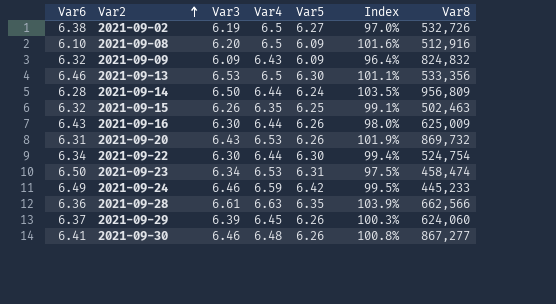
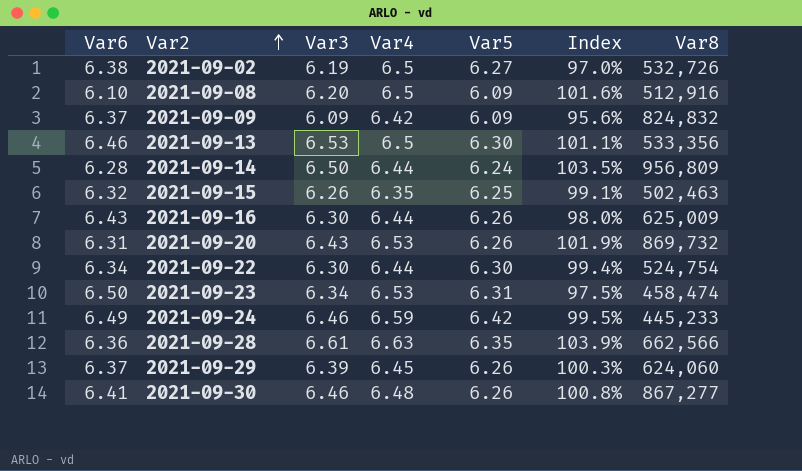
2021-09-09 | Var6: 6.32 -> 6.37
2021-09-09 | Var4: 6.43 -> 6.42
2021-09-09 | Index: 96.4% -> 95.6%

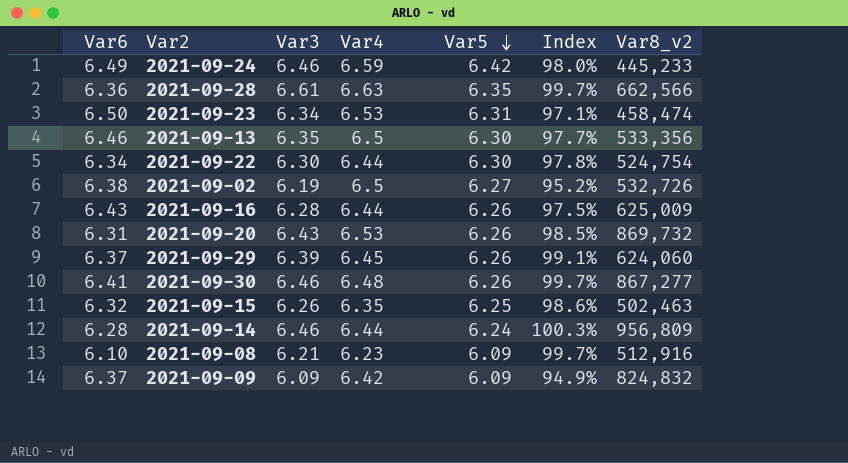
row order: Var2 ascending -> Var5 descending
column Index | formula: [Var3] / [Var6] -> [Var3] / [Var4]
column name: Var8 -> Var8_v2
2021-09-13 | Var3: 6.53 -> 6.35
2021-09-16 | Var3: 6.30 -> 6.28
2021-09-14 | Var3: 6.50 -> 6.46
2021-09-08 | Var3: 6.20 -> 6.21
2021-09-08 | Var4: 6.5 -> 6.23

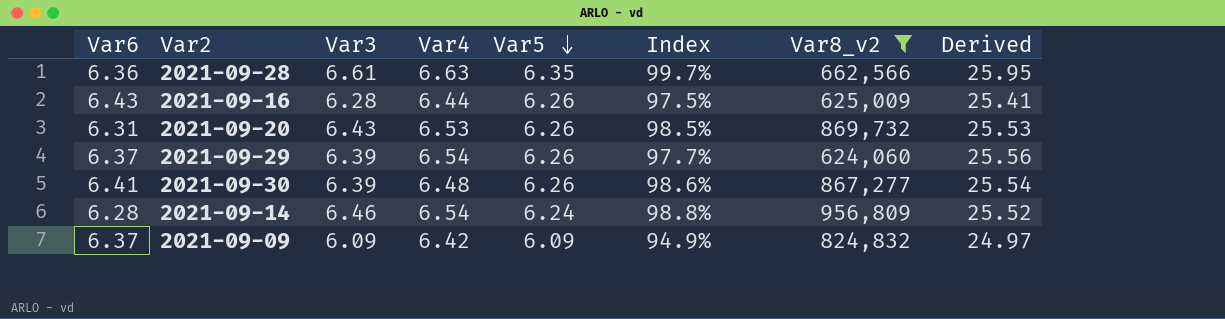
filter: none -> Var8_v2 >= 624,060
column Derived | formula: none -> [Var6] + [Var3] + [Var4] + [Var5]
2021-09-29 | Var4: 6.45 -> 6.54
2021-09-29 | Index: 99.1% -> 97.7%
2021-09-30 | Var3: 6.46 -> 6.39
2021-09-30 | Index: 99.7% -> 98.6%
2021-09-14 | Var4: 6.44 -> 6.54
2021-09-14 | Index: 100.3% -> 98.8%

